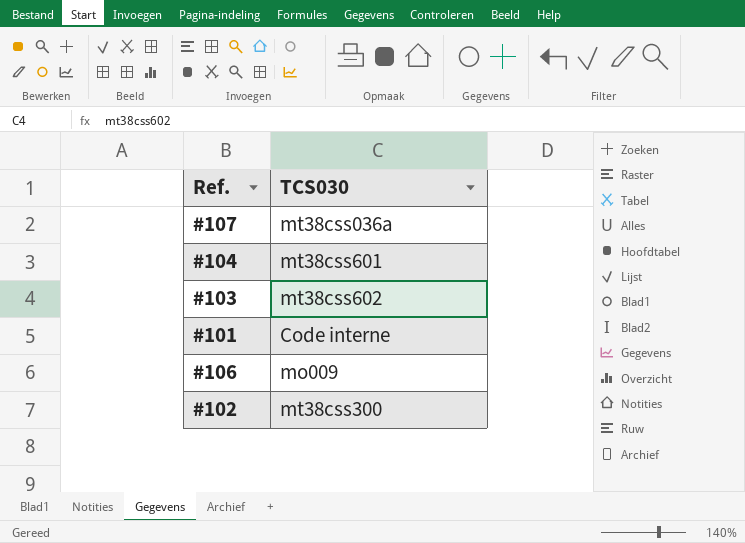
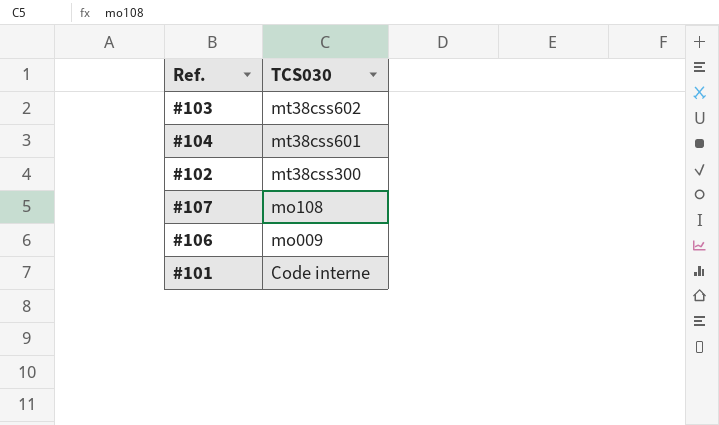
row order: none -> TCS030 descending
#107 | TCS030: mt38css036a -> mo108

